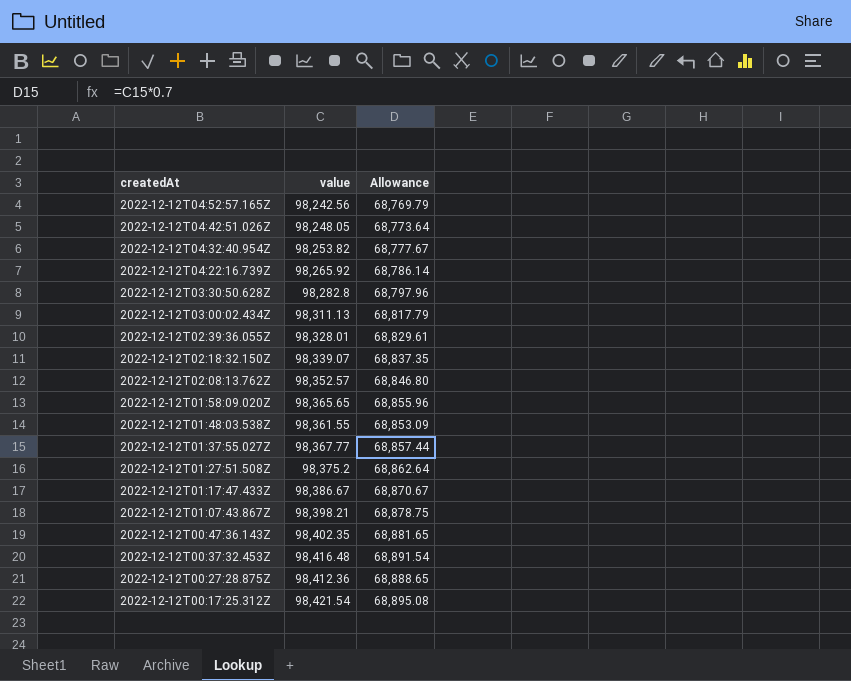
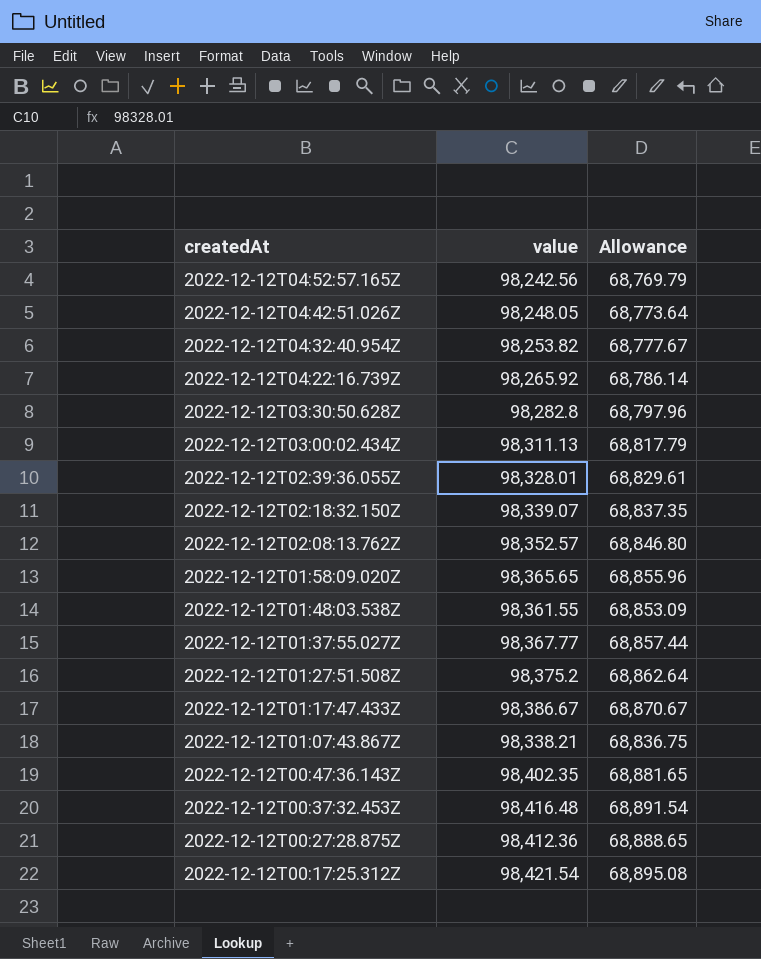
2022-12-12T01:07:43.867Z | value: 98,398.21 -> 98,338.21
2022-12-12T01:07:43.867Z | Allowance: 68,878.75 -> 68,836.75

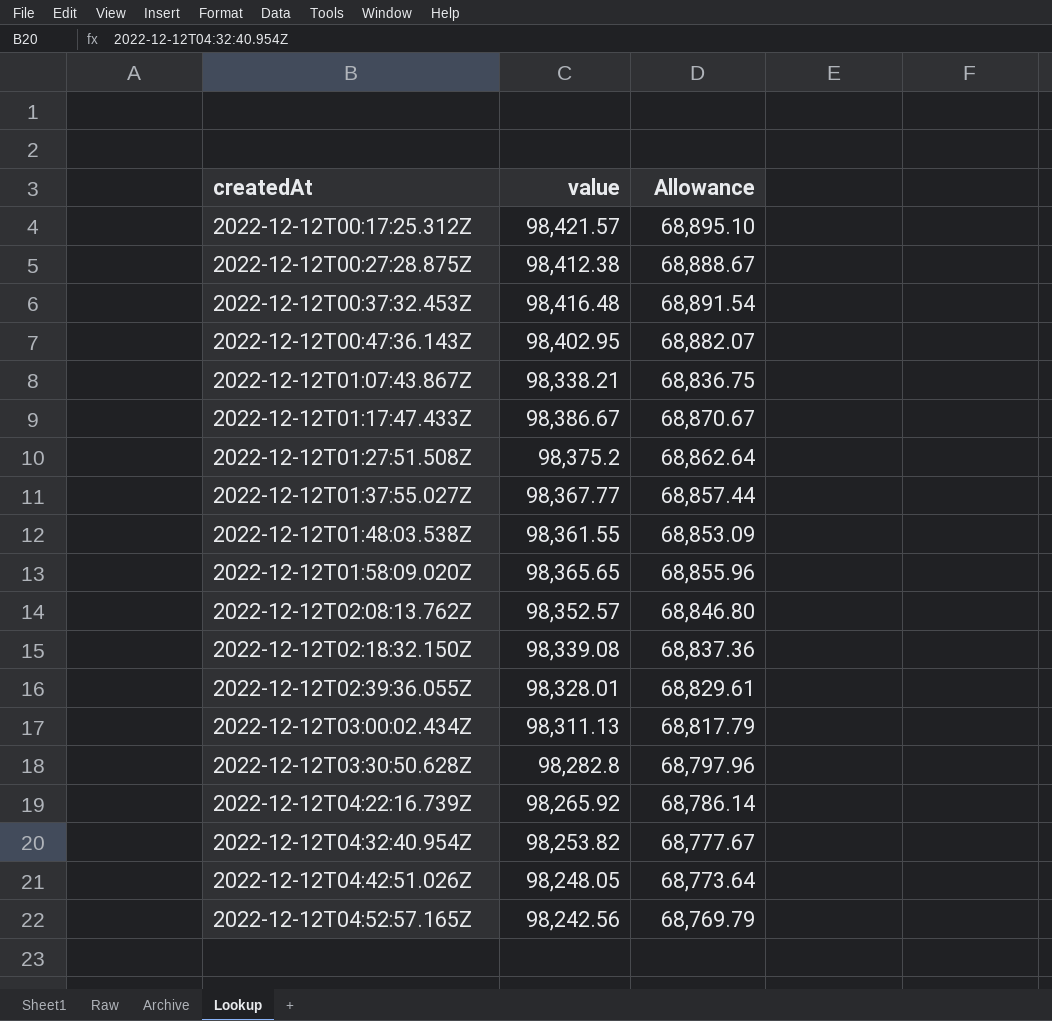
row order: createdAt descending -> createdAt ascending
2022-12-12T00:17:25.312Z | value: 98,421.54 -> 98,421.57
2022-12-12T00:17:25.312Z | Allowance: 68,895.08 -> 68,895.10
2022-12-12T00:27:28.875Z | value: 98,412.36 -> 98,412.38
2022-12-12T00:27:28.875Z | Allowance: 68,888.65 -> 68,888.67
2022-12-12T00:47:36.143Z | value: 98,402.35 -> 98,402.95
2022-12-12T00:47:36.143Z | Allowance: 68,881.65 -> 68,882.07
2022-12-12T02:18:32.150Z | value: 98,339.07 -> 98,339.08
2022-12-12T02:18:32.150Z | Allowance: 68,837.35 -> 68,837.36

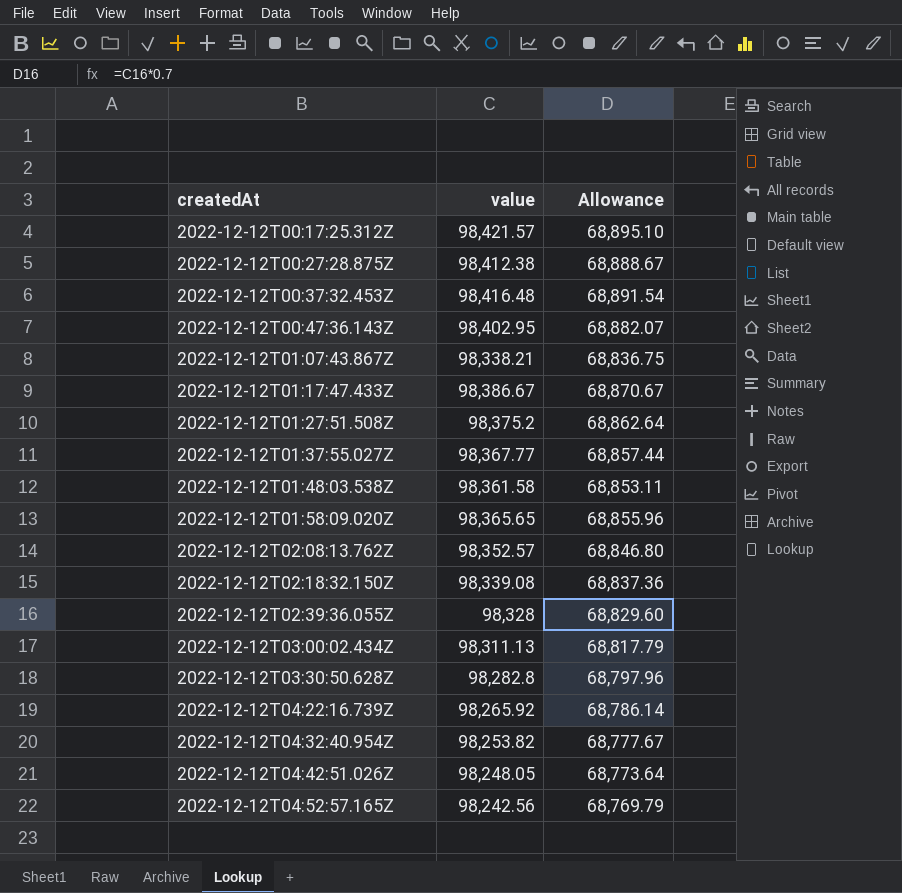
2022-12-12T01:48:03.538Z | value: 98,361.55 -> 98,361.58
2022-12-12T01:48:03.538Z | Allowance: 68,853.09 -> 68,853.11
2022-12-12T02:39:36.055Z | value: 98,328.01 -> 98,328
2022-12-12T02:39:36.055Z | Allowance: 68,829.61 -> 68,829.60

